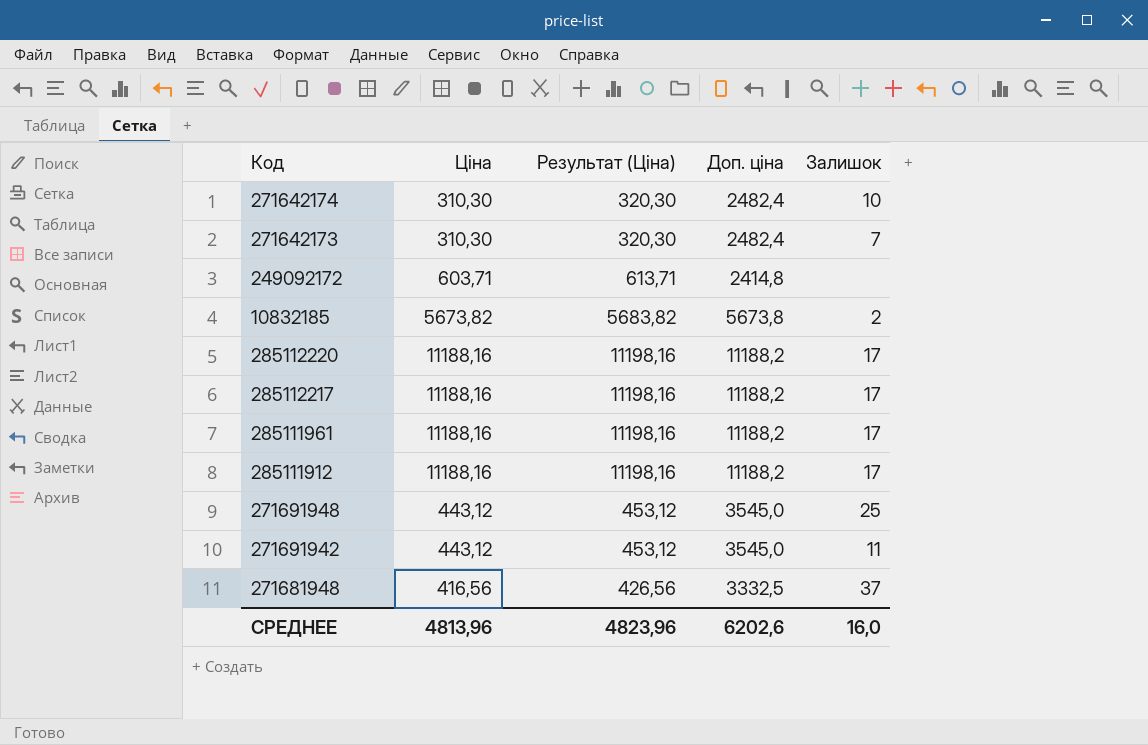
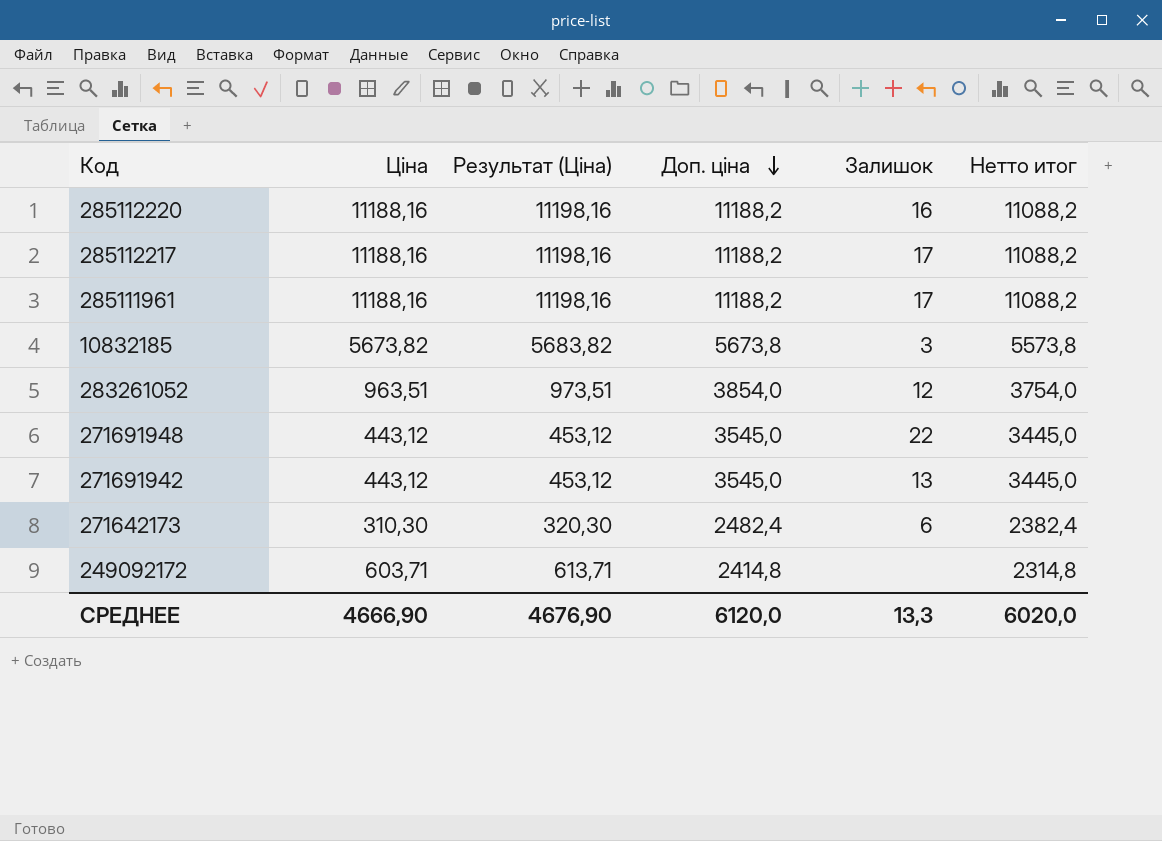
row order: none -> Доп. ціна descending
column Нетто итог | formula: none -> [Доп. ціна] - 100
row 271642174: 310,30 | 320,30 | 2482,4 | 10 -> none
row 285111912: 11188,16 | 11198,16 | 11188,2 | 17 -> none
row 271681948: 416,56 | 426,56 | 3332,5 | 37 -> none
285112220 | Залишок: 17 -> 16
10832185 | Залишок: 2 -> 3
row 283261052: none -> 963,51 | 973,51 | 3854,0 | 12 | 3754,0
271691948 | Залишок: 25 -> 22
271691942 | Залишок: 11 -> 13
271642173 | Залишок: 7 -> 6
СРЕДНЕЕ | Ціна: 4813,96 -> 4666,90
СРЕДНЕЕ | Результат (Ціна): 4823,96 -> 4676,90
СРЕДНЕЕ | Доп. ціна: 6202,6 -> 6120,0
СРЕДНЕЕ | Залишок: 16,0 -> 13,3

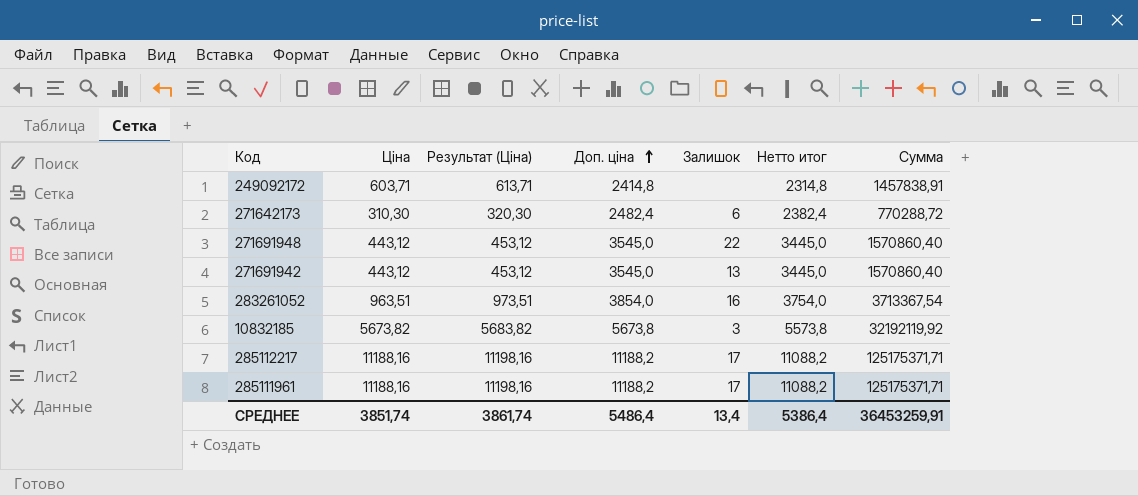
row order: Доп. ціна descending -> Доп. ціна ascending
column Сумма | formula: none -> [Ціна] * [Доп. ціна]
row 285112220: 11188,16 | 11198,16 | 11188,2 | 16 | 11088,2 -> none
283261052 | Залишок: 12 -> 16
СРЕДНЕЕ | Ціна: 4666,90 -> 3851,74
СРЕДНЕЕ | Результат (Ціна): 4676,90 -> 3861,74
СРЕДНЕЕ | Доп. ціна: 6120,0 -> 5486,4
СРЕДНЕЕ | Залишок: 13,3 -> 13,4
СРЕДНЕЕ | Нетто итог: 6020,0 -> 5386,4

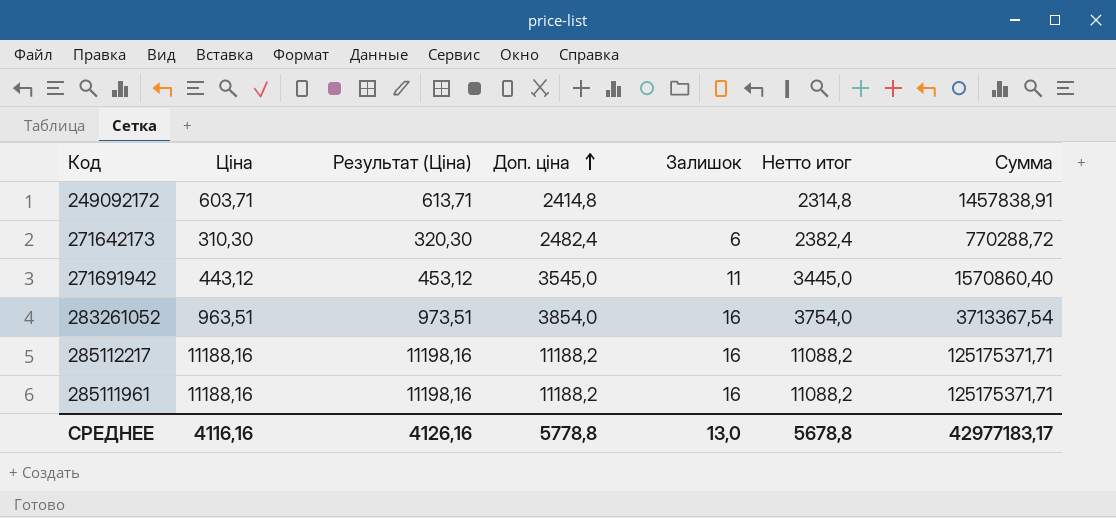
row 271691948: 443,12 | 453,12 | 3545,0 | 22 | 3445,0 | 1570860,40 -> none
row 10832185: 5673,82 | 5683,82 | 5673,8 | 3 | 5573,8 | 32192119,92 -> none
271691942 | Залишок: 13 -> 11
285112217 | Залишок: 17 -> 16
285111961 | Залишок: 17 -> 16
СРЕДНЕЕ | Ціна: 3851,74 -> 4116,16
СРЕДНЕЕ | Результат (Ціна): 3861,74 -> 4126,16
СРЕДНЕЕ | Доп. ціна: 5486,4 -> 5778,8
СРЕДНЕЕ | Залишок: 13,4 -> 13,0
СРЕДНЕЕ | Нетто итог: 5386,4 -> 5678,8
СРЕДНЕЕ | Сумма: 36453259,91 -> 42977183,17

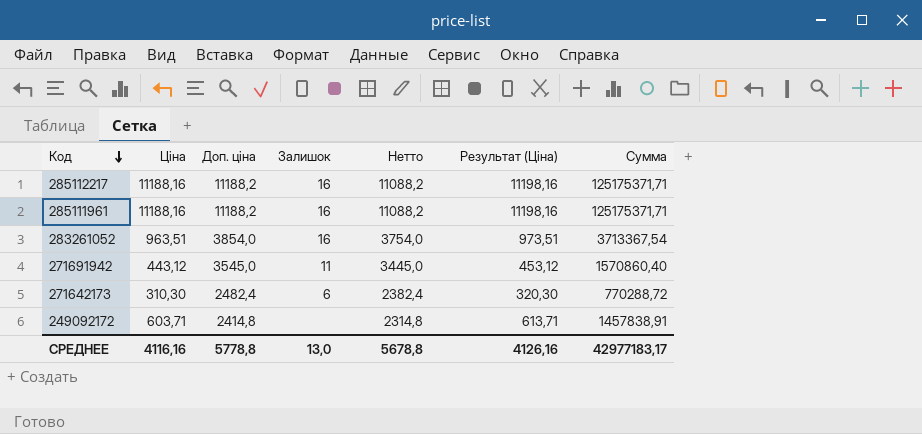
row order: Доп. ціна ascending -> Код descending
column name: Нетто итог -> Нетто
column Результат (Ціна) | position: 3 -> 6

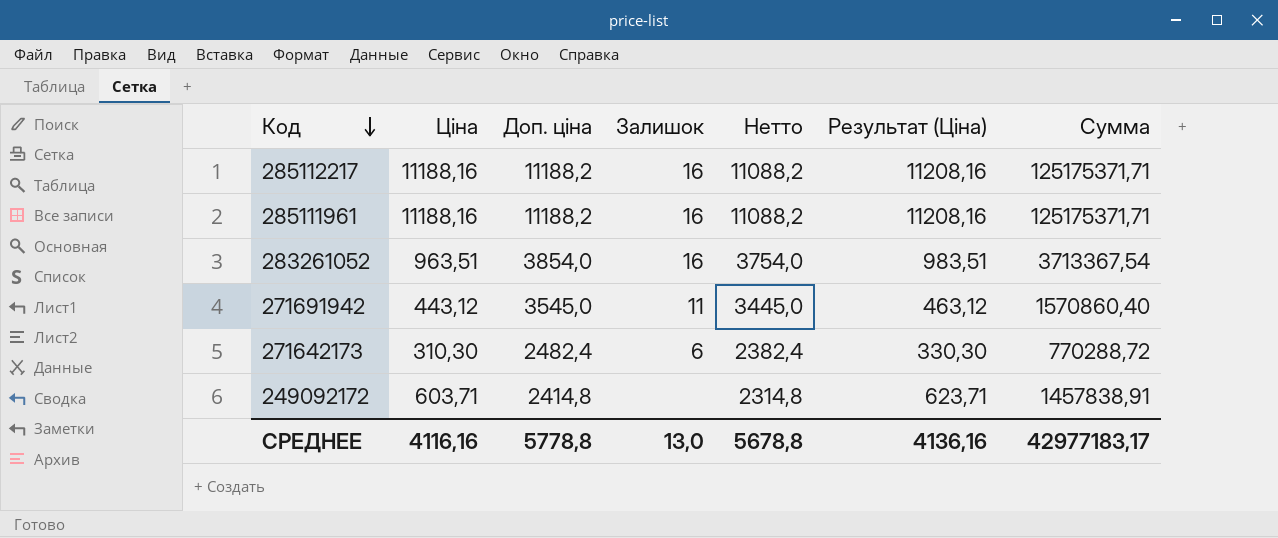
column Результат (Ціна) | formula: [Ціна] + 10 -> [Ціна] + 20
СРЕДНЕЕ | Результат (Ціна): 4126,16 -> 4136,16

